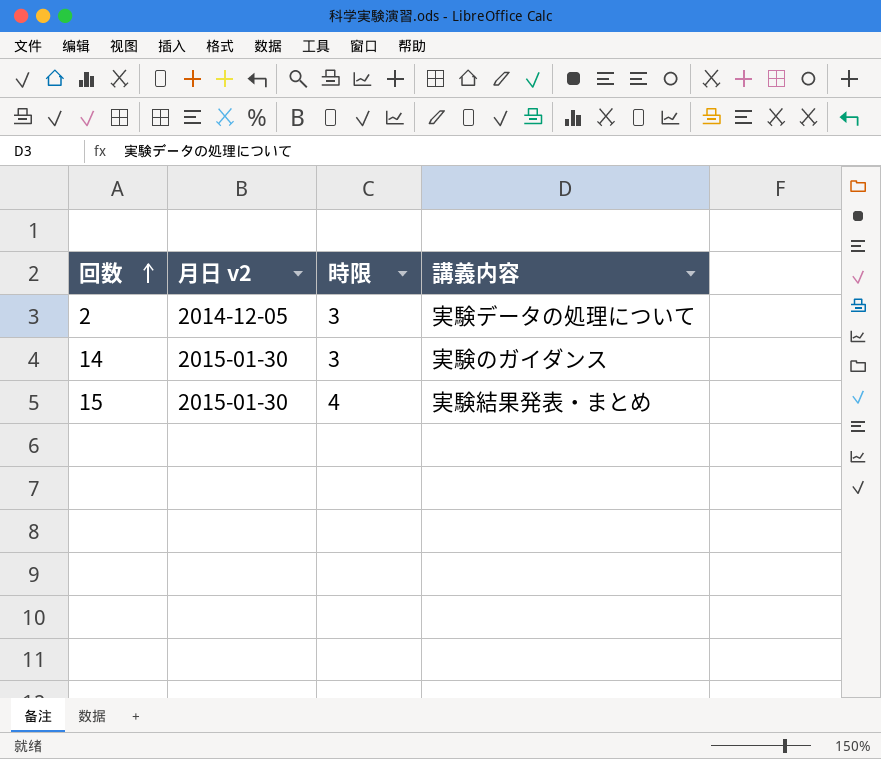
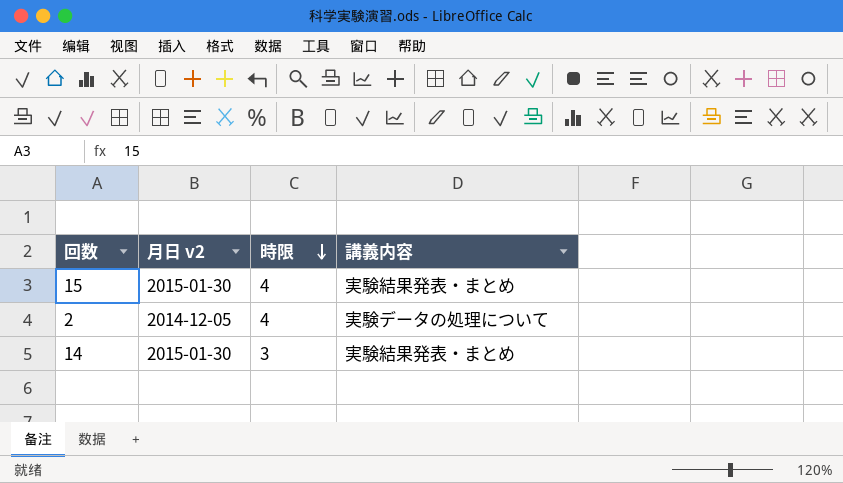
row order: 回数 ascending -> 時限 descending
2 | 時限: 3 -> 4
14 | 講義内容: 実験のガイダンス -> 実験結果発表・まとめ

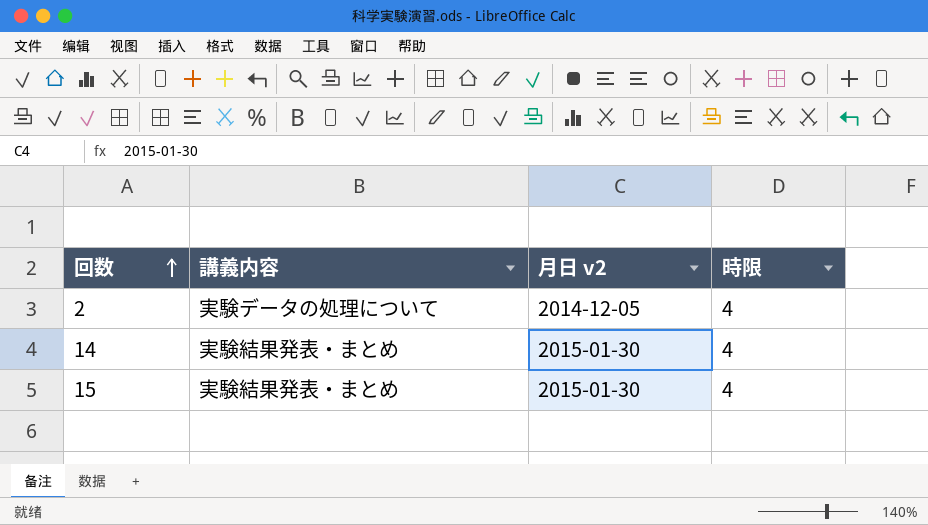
row order: 時限 descending -> 回数 ascending
column 講義内容 | position: 4 -> 2
14 | 時限: 3 -> 4

